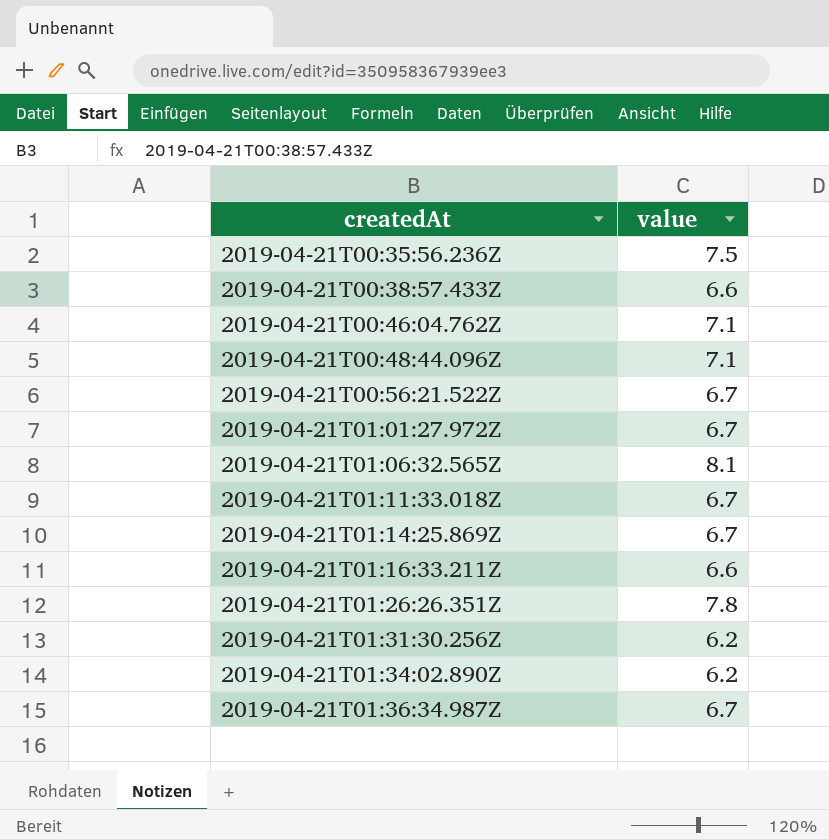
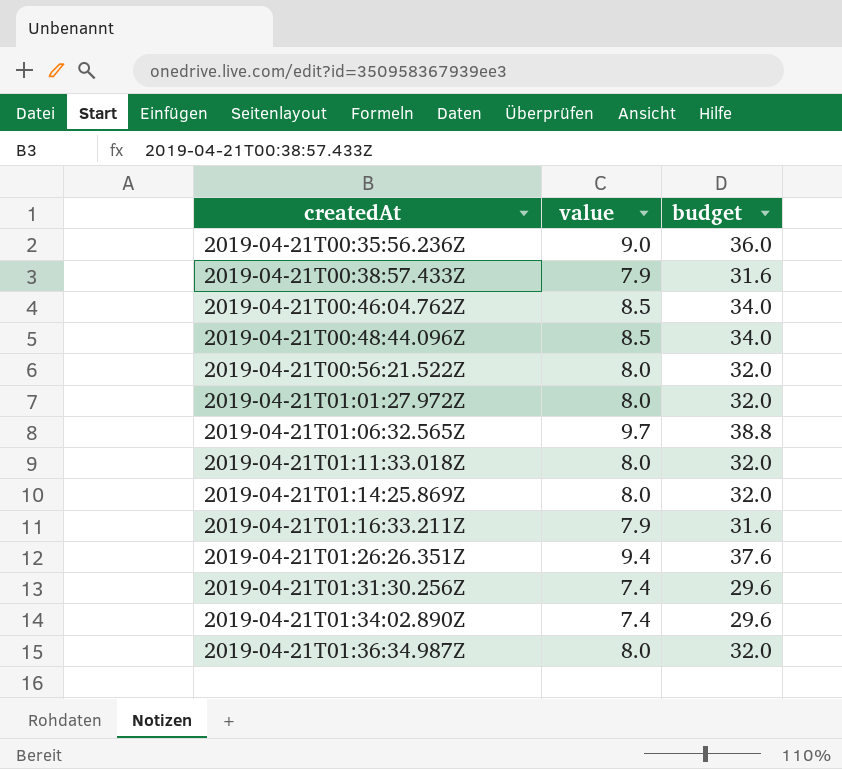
column budget | formula: none -> [value] * 4
2019-04-21T00:35:56.236Z | value: 7.5 -> 9.0
2019-04-21T00:38:57.433Z | value: 6.6 -> 7.9
2019-04-21T00:46:04.762Z | value: 7.1 -> 8.5
2019-04-21T00:48:44.096Z | value: 7.1 -> 8.5
2019-04-21T00:56:21.522Z | value: 6.7 -> 8.0
2019-04-21T01:01:27.972Z | value: 6.7 -> 8.0
2019-04-21T01:06:32.565Z | value: 8.1 -> 9.7
2019-04-21T01:11:33.018Z | value: 6.7 -> 8.0
2019-04-21T01:14:25.869Z | value: 6.7 -> 8.0
2019-04-21T01:16:33.211Z | value: 6.6 -> 7.9
2019-04-21T01:26:26.351Z | value: 7.8 -> 9.4
2019-04-21T01:31:30.256Z | value: 6.2 -> 7.4
2019-04-21T01:34:02.890Z | value: 6.2 -> 7.4
2019-04-21T01:36:34.987Z | value: 6.7 -> 8.0

